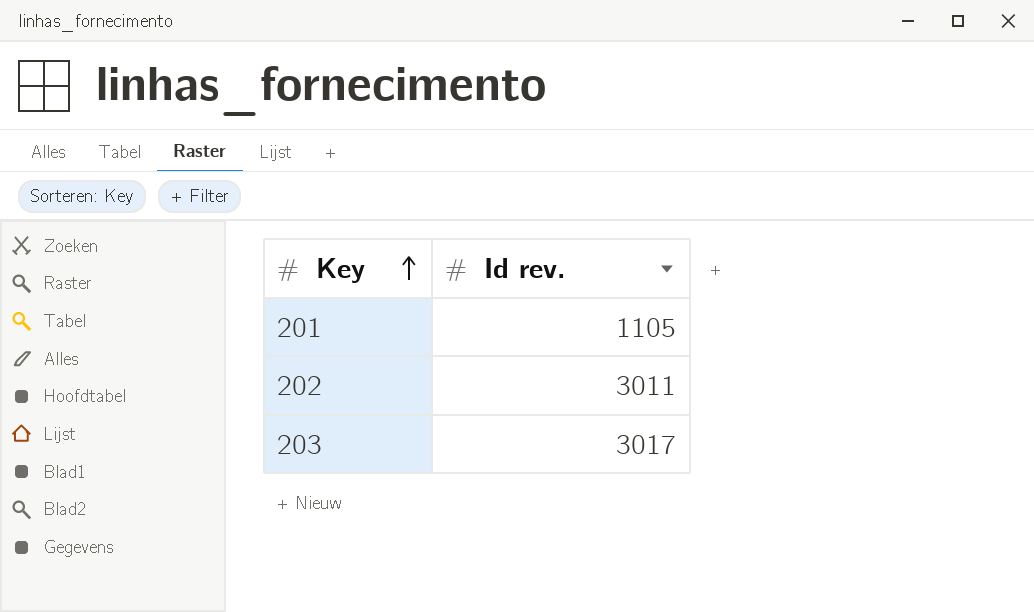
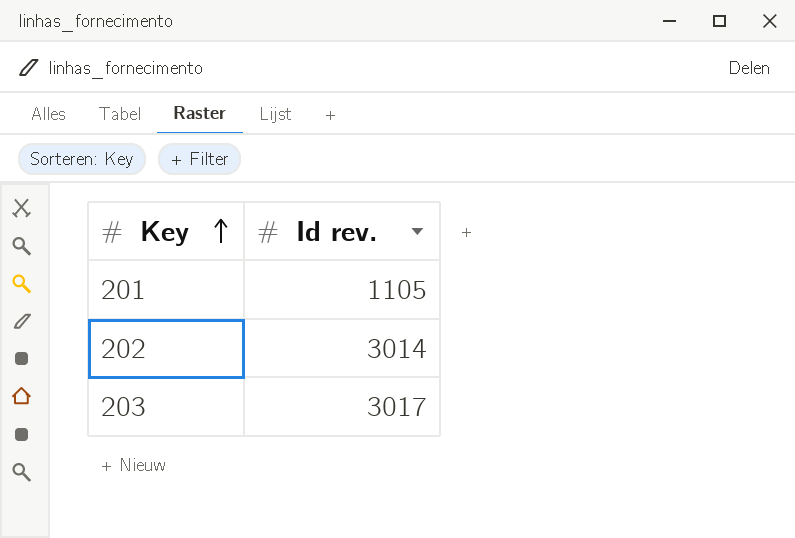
202 | Id rev.: 3011 -> 3014

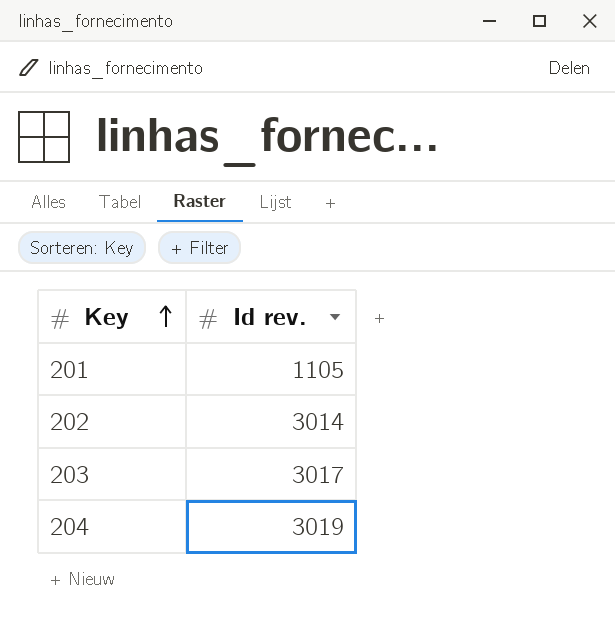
row 204: none -> 3019

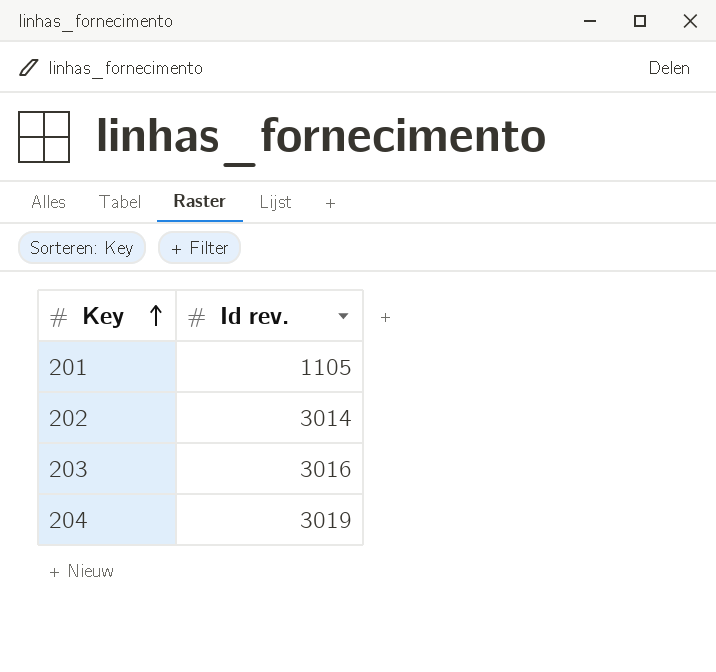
203 | Id rev.: 3017 -> 3016

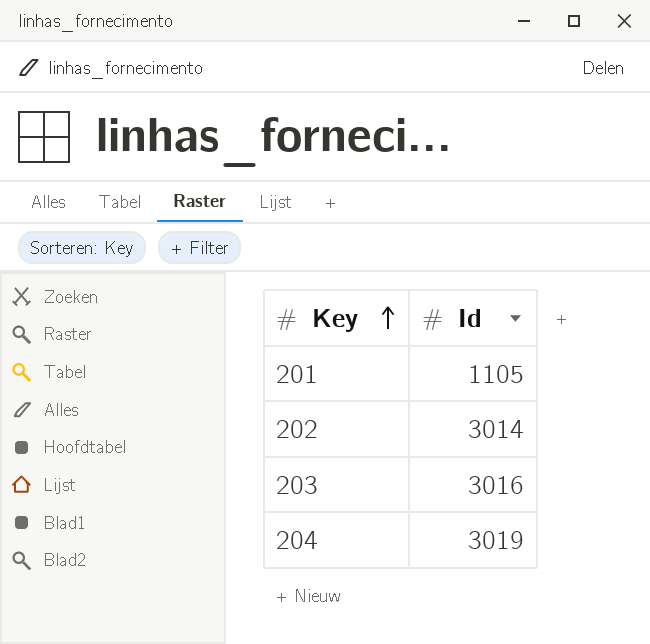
column name: Id rev. -> Id

